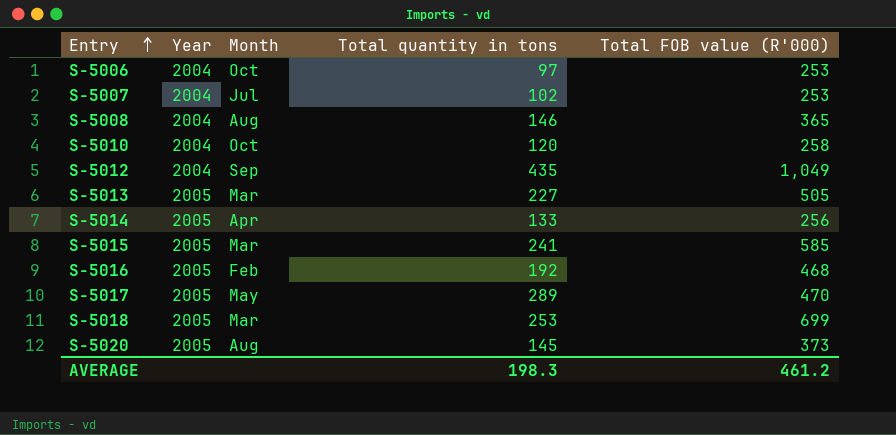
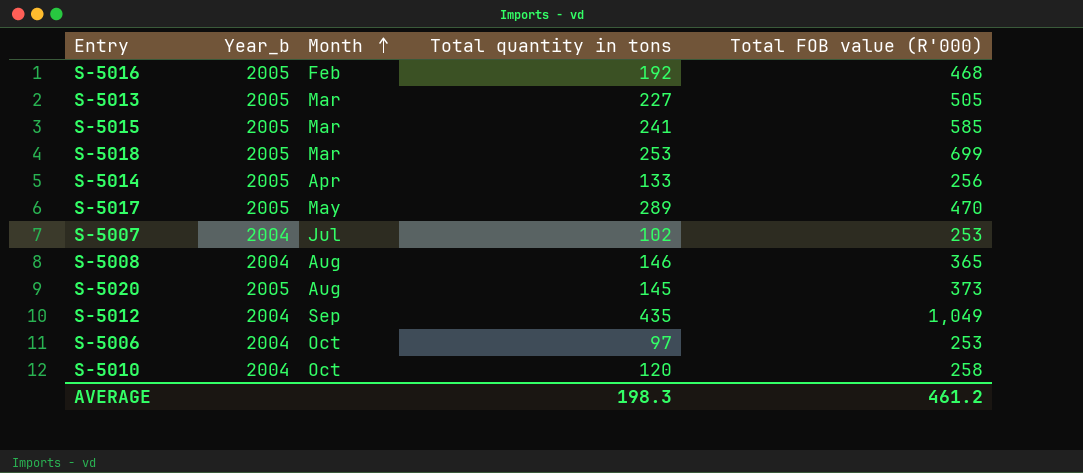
row order: Entry ascending -> Month ascending
column name: Year -> Year_b

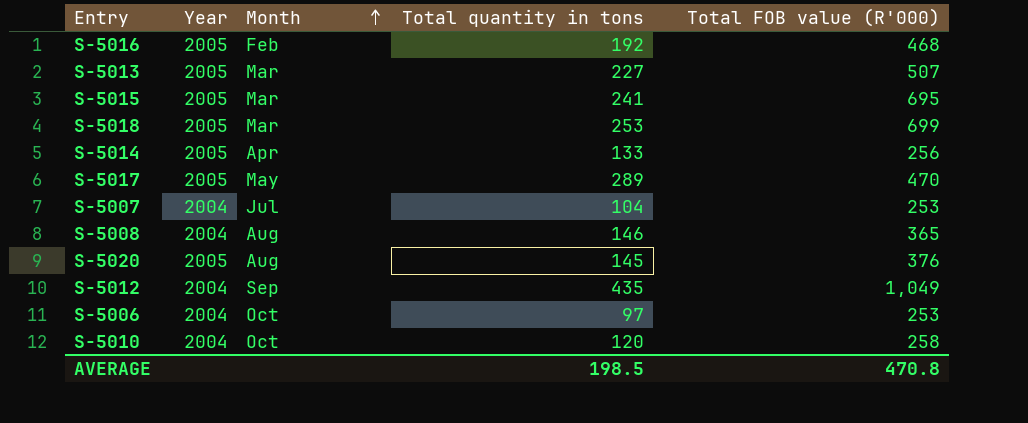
column name: Year_b -> Year
S-5013 | Total FOB value (R'000): 505 -> 507
S-5015 | Total FOB value (R'000): 585 -> 695
S-5007 | Total quantity in tons: 102 -> 104
S-5020 | Total FOB value (R'000): 373 -> 376
AVERAGE | Total quantity in tons: 198.3 -> 198.5
AVERAGE | Total FOB value (R'000): 461.2 -> 470.8

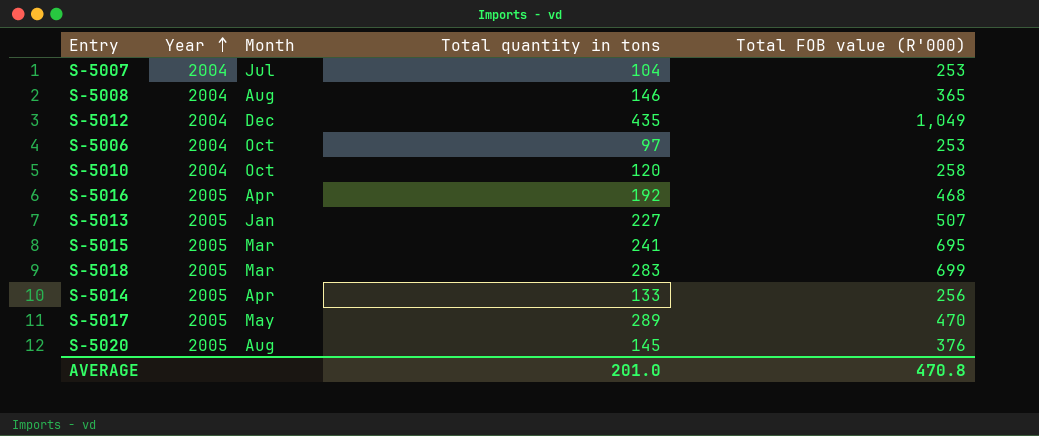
row order: Month ascending -> Year ascending
S-5012 | Month: Sep -> Dec
S-5016 | Month: Feb -> Apr
S-5013 | Month: Mar -> Jan
S-5018 | Total quantity in tons: 253 -> 283
AVERAGE | Total quantity in tons: 198.5 -> 201.0

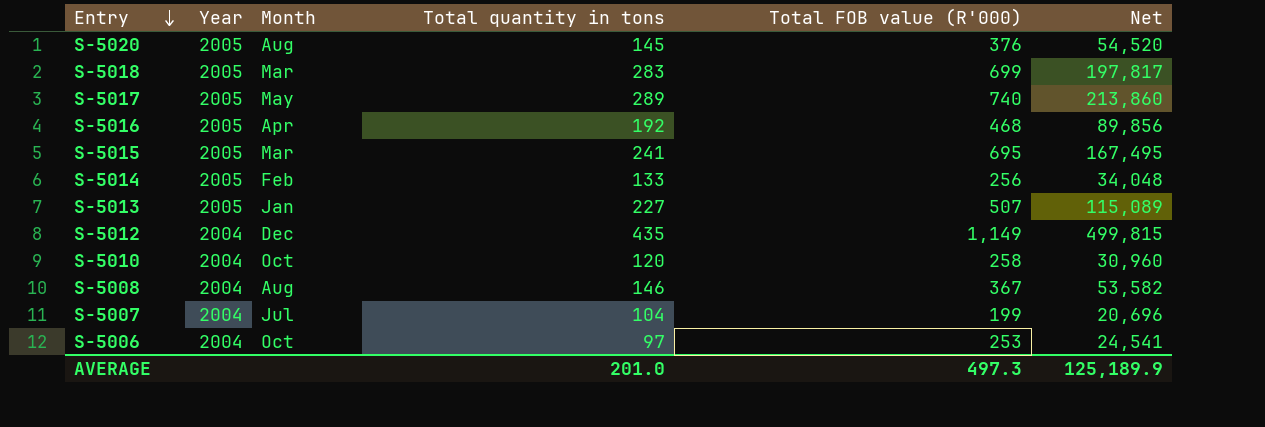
row order: Year ascending -> Entry descending
column Net | formula: none -> [Total quantity in tons] * [Total FOB value (R'000)]
S-5017 | Total FOB value (R'000): 470 -> 740
S-5014 | Month: Apr -> Feb
S-5012 | Total FOB value (R'000): 1,049 -> 1,149
S-5008 | Total FOB value (R'000): 365 -> 367
S-5007 | Total FOB value (R'000): 253 -> 199
AVERAGE | Total FOB value (R'000): 470.8 -> 497.3

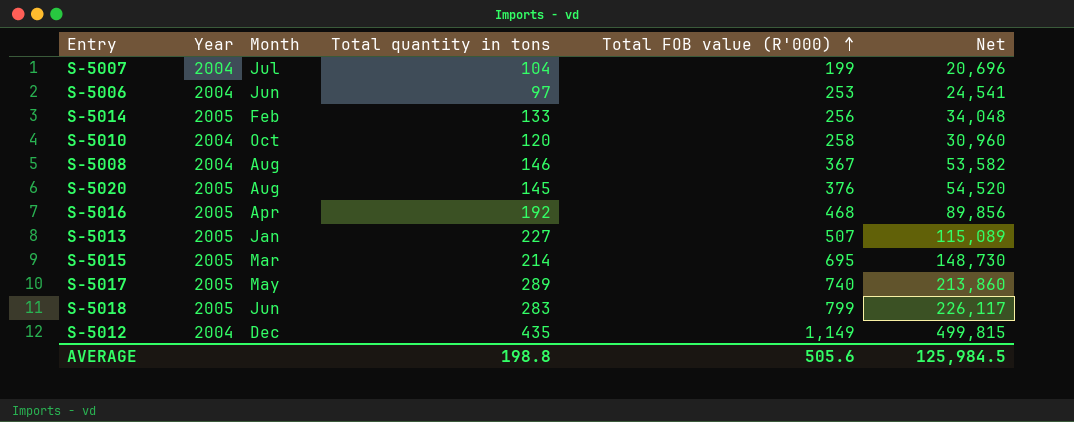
row order: Entry descending -> Total FOB value (R'000) ascending
S-5006 | Month: Oct -> Jun
S-5015 | Total quantity in tons: 241 -> 214
S-5015 | Net: 167,495 -> 148,730
S-5018 | Month: Mar -> Jun
S-5018 | Total FOB value (R'000): 699 -> 799
S-5018 | Net: 197,817 -> 226,117
AVERAGE | Total quantity in tons: 201.0 -> 198.8
AVERAGE | Total FOB value (R'000): 497.3 -> 505.6
AVERAGE | Net: 125,189.9 -> 125,984.5

